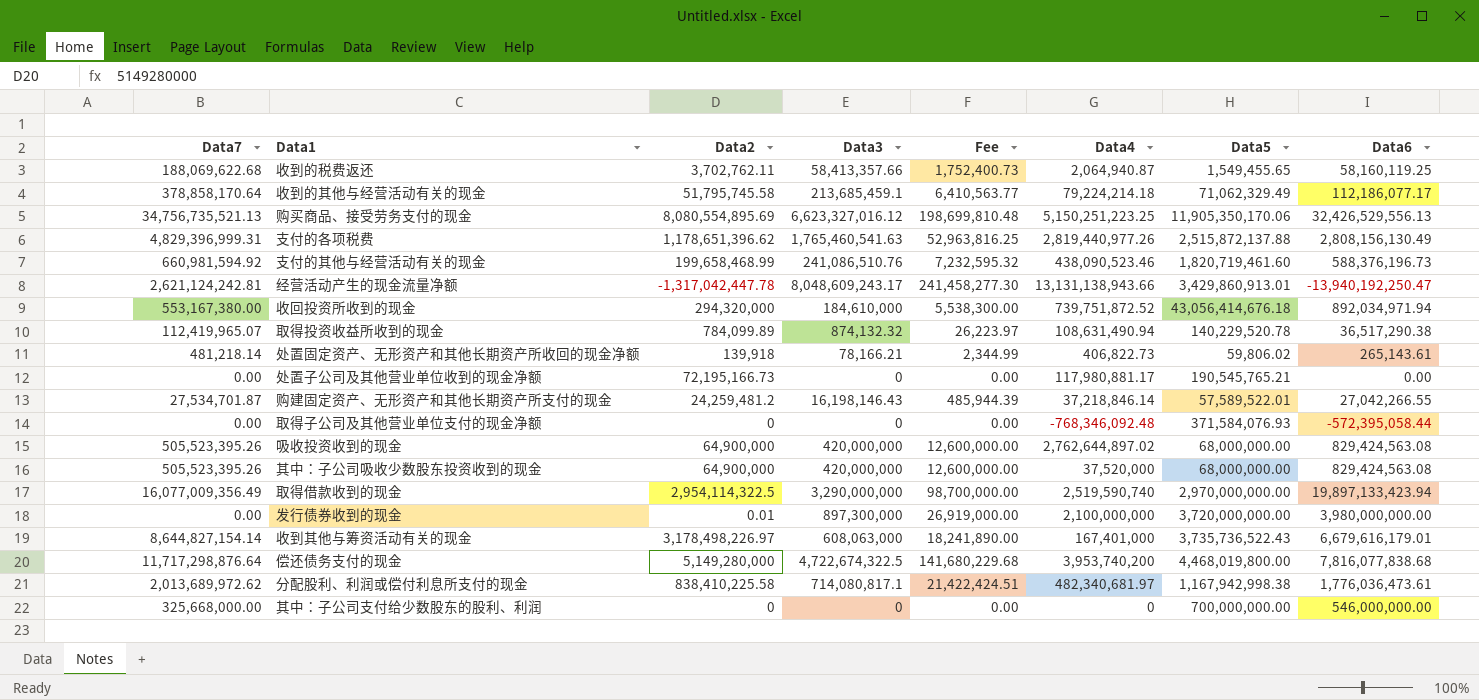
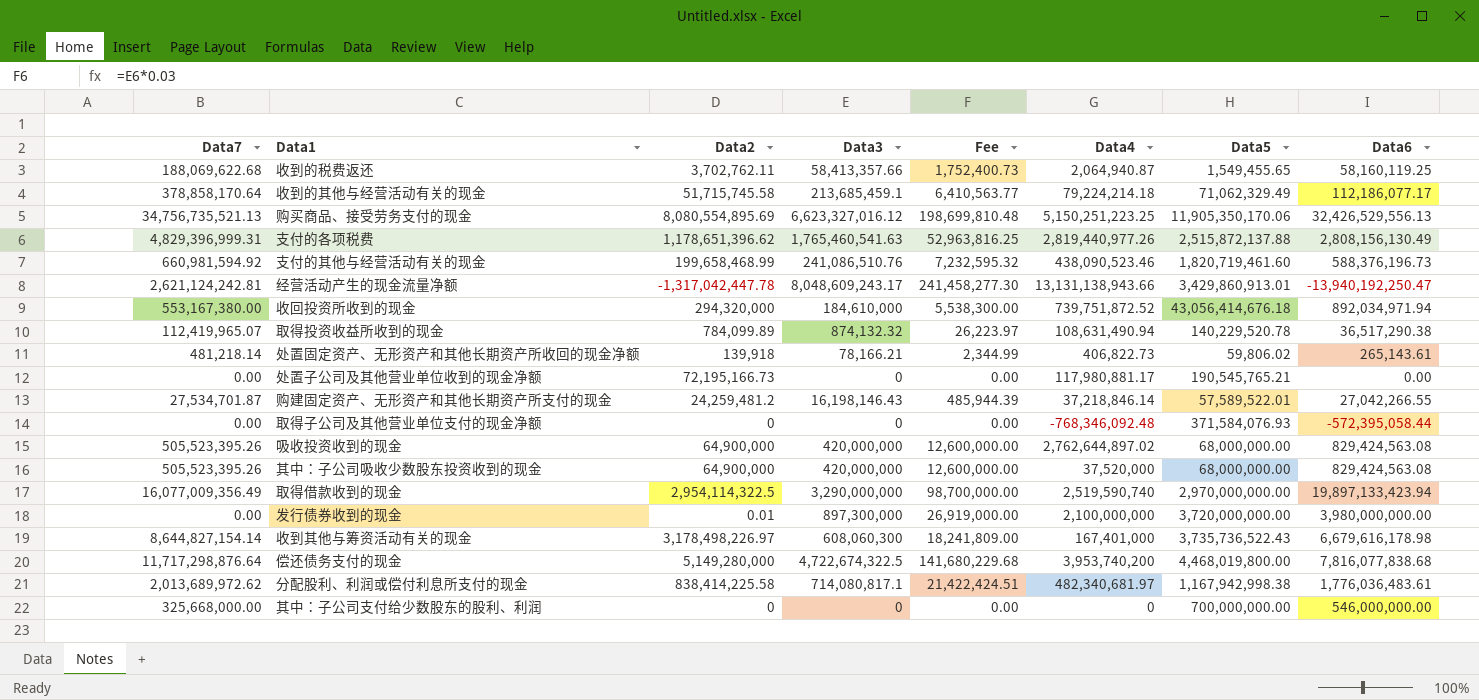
收到的其他与经营活动有关的现金 | Data2: 51,795,745.58 -> 51,715,745.58
收到其他与筹资活动有关的现金 | Data3: 608,063,000 -> 608,060,300
收到其他与筹资活动有关的现金 | Fee: 18,241,890.00 -> 18,241,809.00
收到其他与筹资活动有关的现金 | Data6: 6,679,616,179.01 -> 6,679,616,178.98
分配股利、利润或偿付利息所支付的现金 | Data2: 838,410,225.58 -> 838,414,225.58
分配股利、利润或偿付利息所支付的现金 | Data6: 1,776,036,473.61 -> 1,776,036,483.61

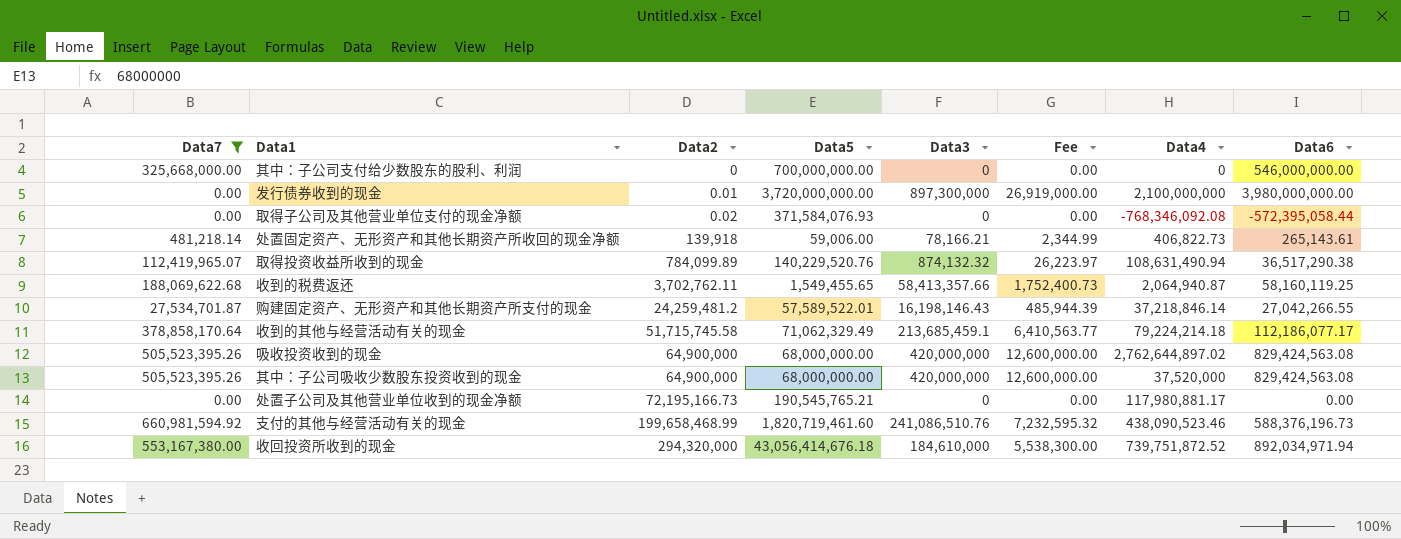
filter: none -> Data7 <= 660,981,594.92
row order: none -> Data2 ascending
column Data5 | position: 7 -> 4
取得子公司及其他营业单位支付的现金净额 | Data2: 0 -> 0.02
取得子公司及其他营业单位支付的现金净额 | Data4: -768,346,092.48 -> -768,346,092.08
处置固定资产、无形资产和其他长期资产所收回的现金净额 | Data5: 59,806.02 -> 59,006.00
取得投资收益所收到的现金 | Data5: 140,229,520.78 -> 140,229,520.76

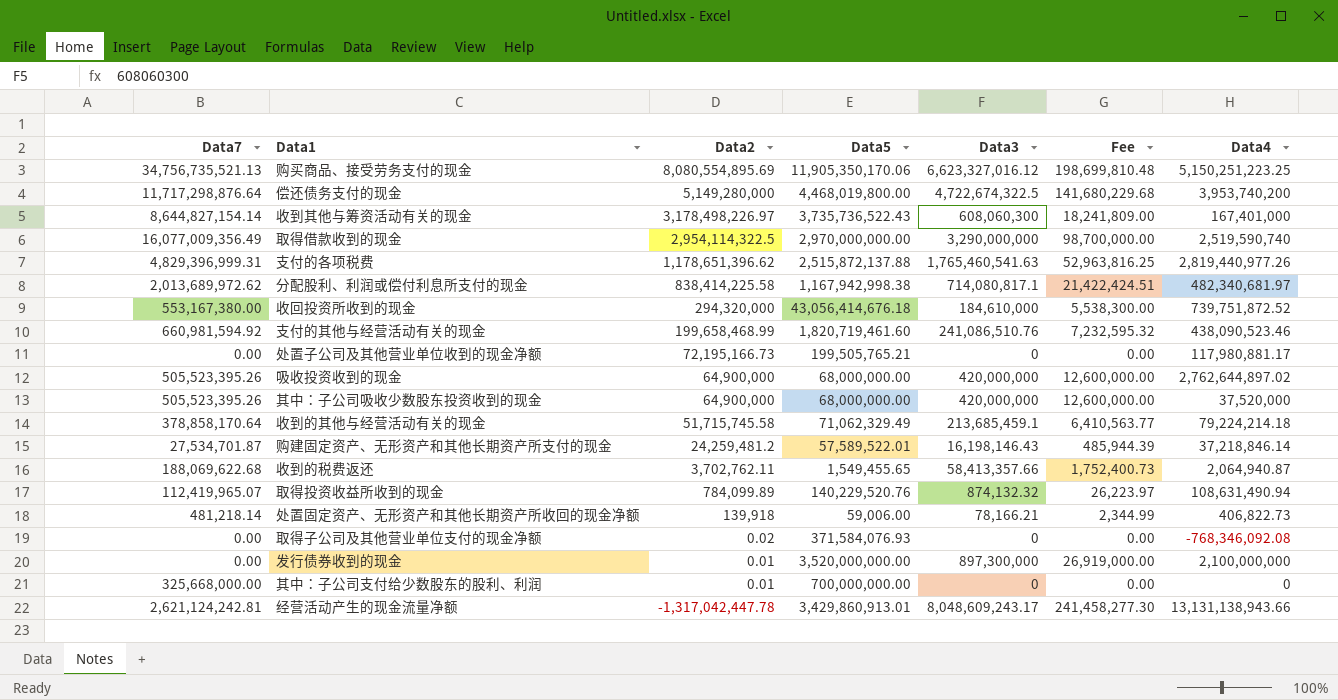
filter: Data7 <= 660,981,594.92 -> none
row order: Data2 ascending -> Data2 descending
column Data6 | position: 8 -> none
处置子公司及其他营业单位收到的现金净额 | Data5: 190,545,765.21 -> 199,505,765.21
发行债券收到的现金 | Data5: 3,720,000,000.00 -> 3,520,000,000.00
其中：子公司支付给少数股东的股利、利润 | Data2: 0 -> 0.01

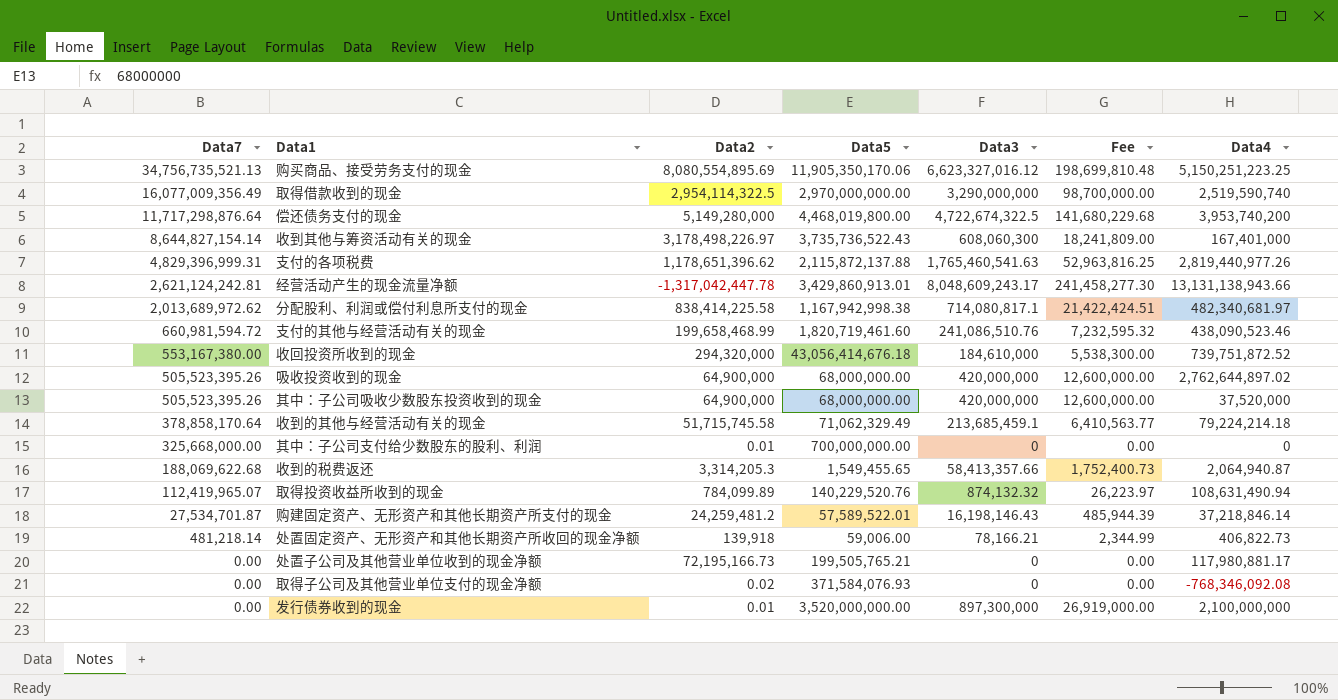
row order: Data2 descending -> Data7 descending
支付的各项税费 | Data5: 2,515,872,137.88 -> 2,115,872,137.88
支付的其他与经营活动有关的现金 | Data7: 660,981,594.92 -> 660,981,594.72
收到的税费返还 | Data2: 3,702,762.11 -> 3,314,205.3

